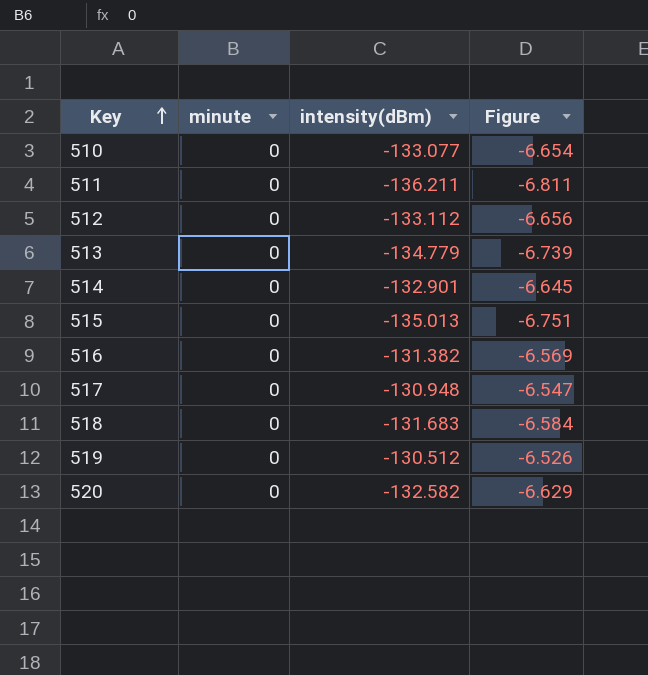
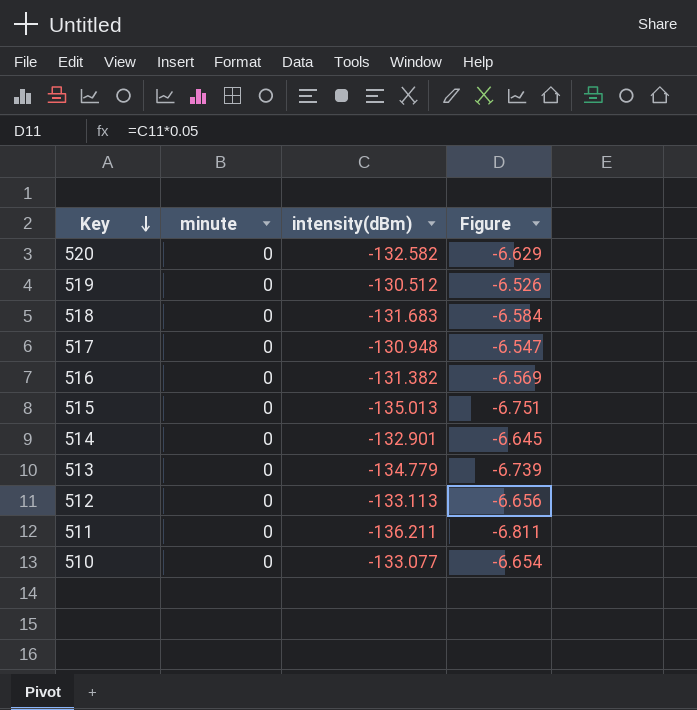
row order: Key ascending -> Key descending
512 | intensity(dBm): -133.112 -> -133.113

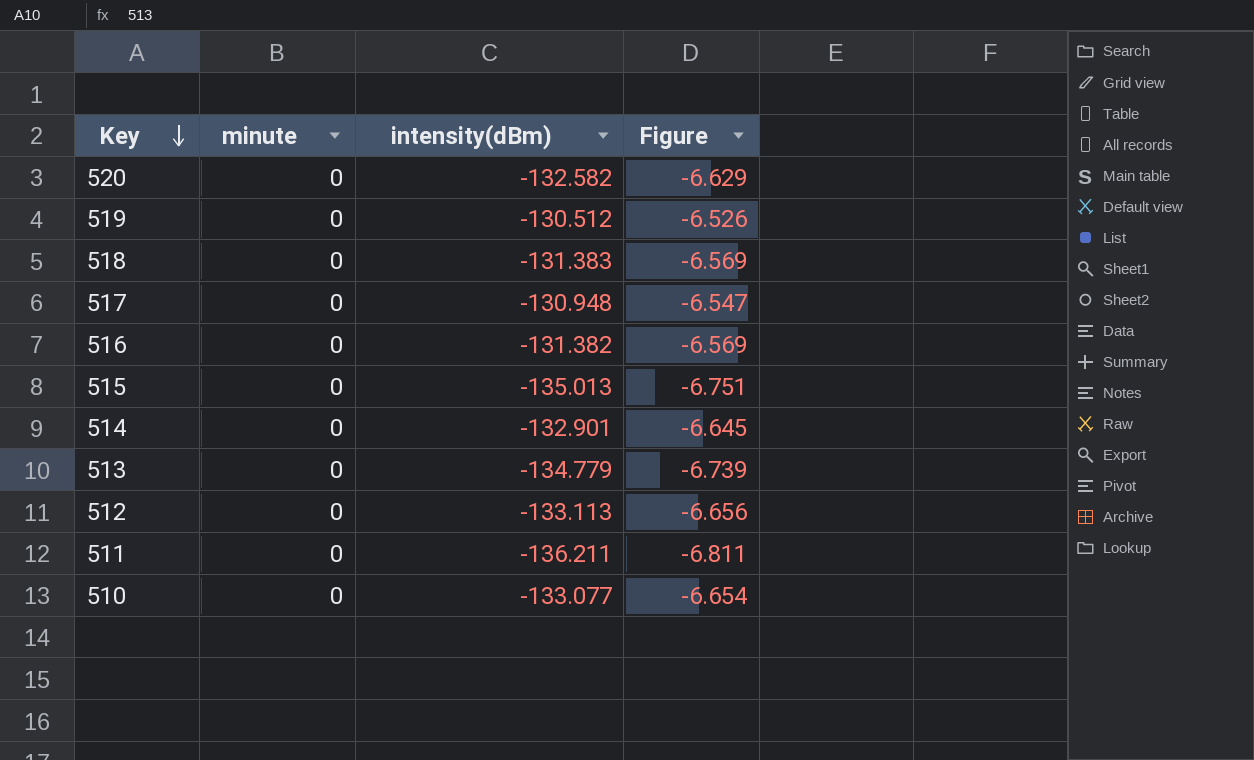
518 | intensity(dBm): -131.683 -> -131.383
518 | Figure: -6.584 -> -6.569

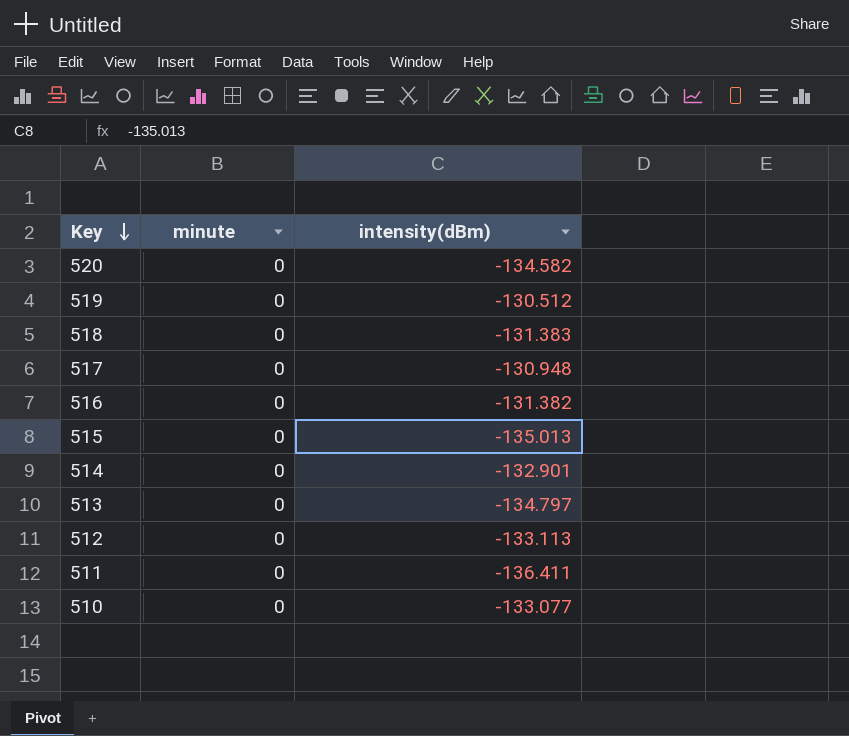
column Figure | formula: [intensity(dBm)] * 0.05 -> none
520 | intensity(dBm): -132.582 -> -134.582
513 | intensity(dBm): -134.779 -> -134.797
511 | intensity(dBm): -136.211 -> -136.411

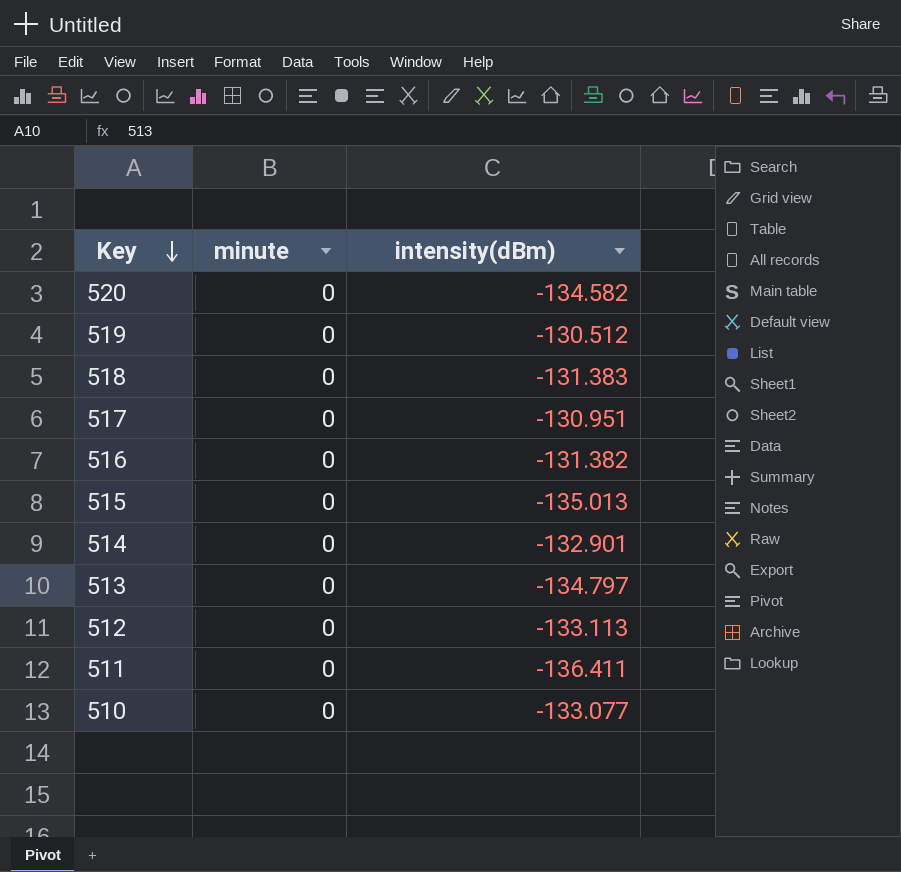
517 | intensity(dBm): -130.948 -> -130.951

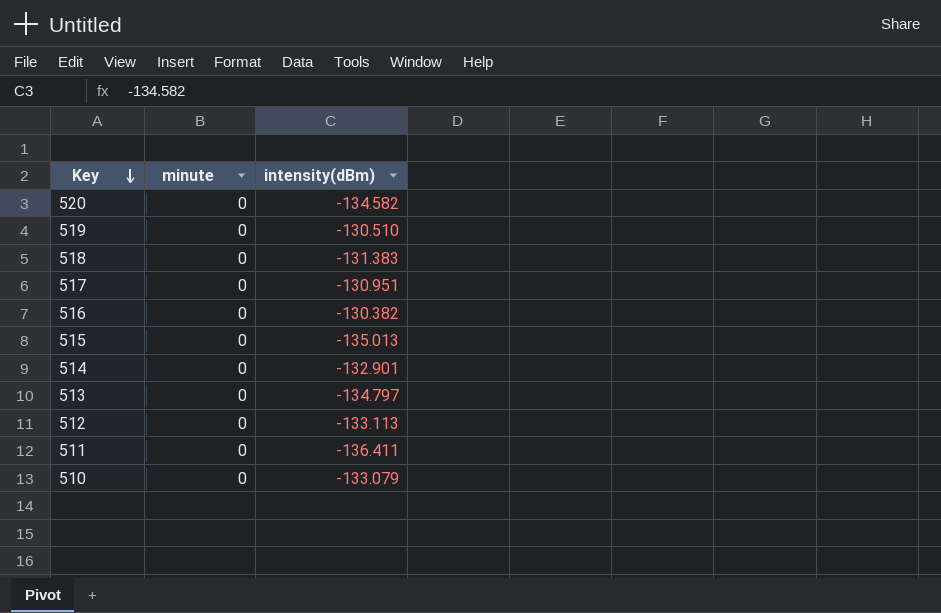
519 | intensity(dBm): -130.512 -> -130.510
516 | intensity(dBm): -131.382 -> -130.382
510 | intensity(dBm): -133.077 -> -133.079

